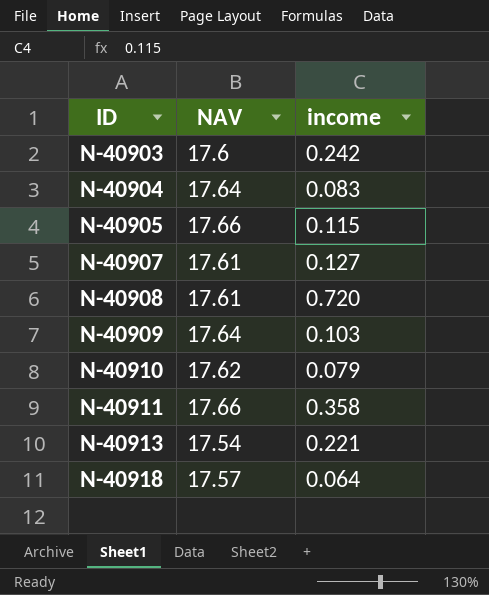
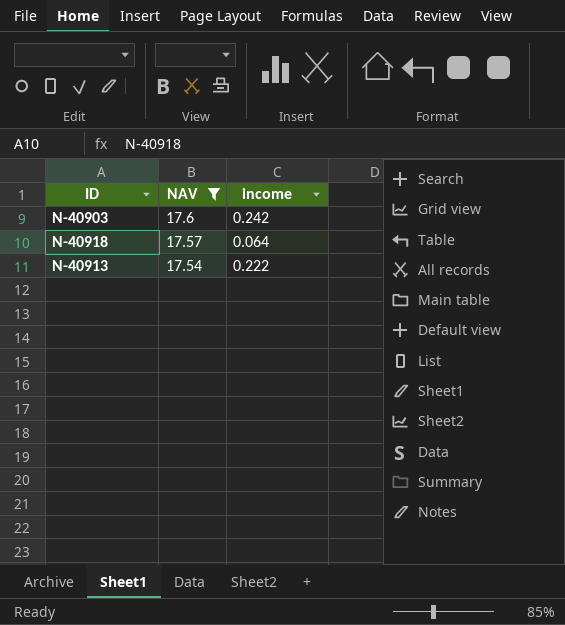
filter: none -> NAV <= 17.6
row order: ID ascending -> NAV descending
N-40913 | income: 0.221 -> 0.222

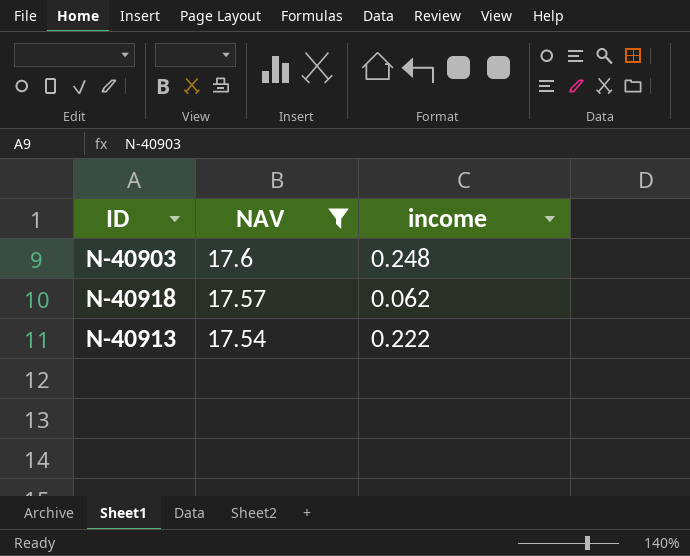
N-40903 | income: 0.242 -> 0.248
N-40918 | income: 0.064 -> 0.062

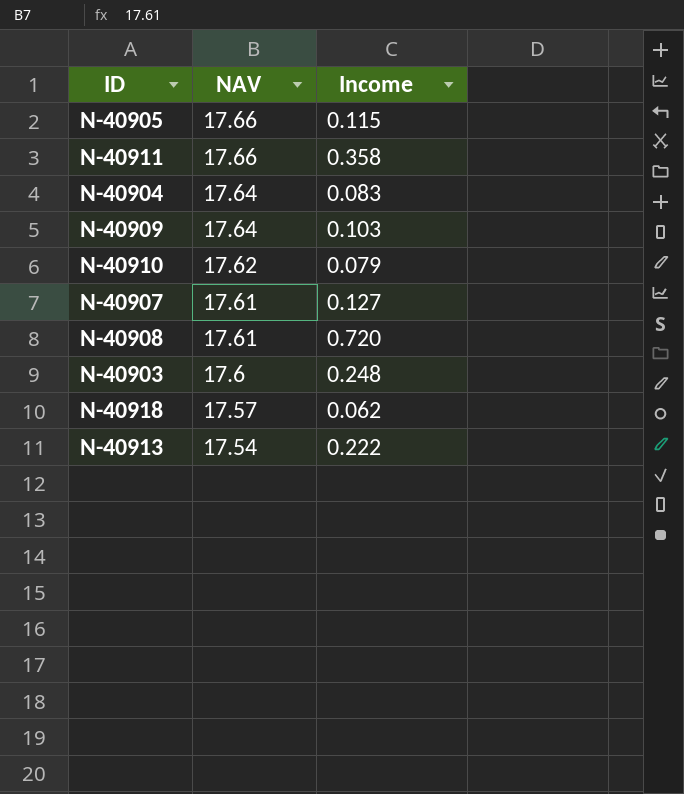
filter: NAV <= 17.6 -> none
column name: income -> Income

